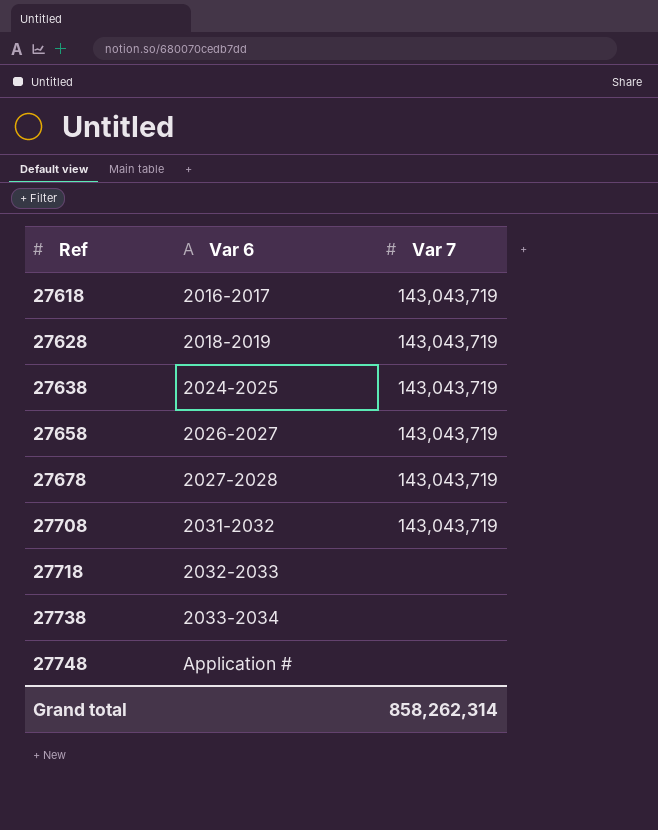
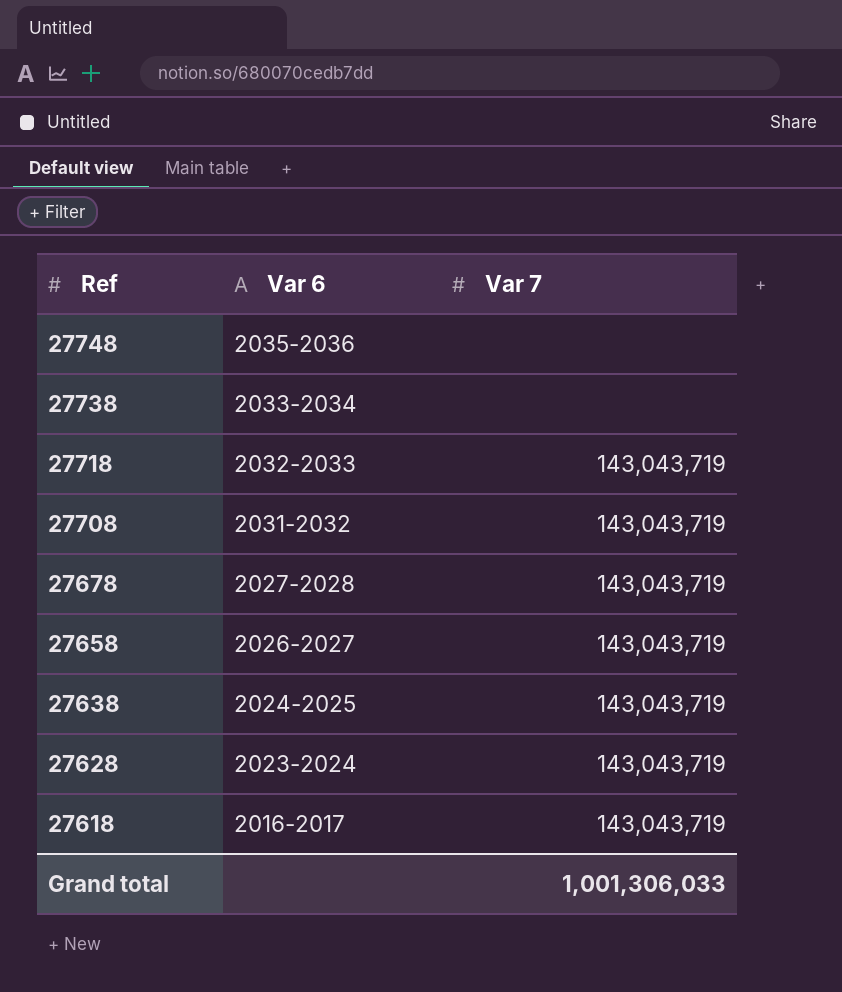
row order: Ref ascending -> Ref descending
27748 | Var 6: Application # -> 2035-2036
27718 | Var 7: none -> 143,043,719
27628 | Var 6: 2018-2019 -> 2023-2024
Grand total | Var 7: 858,262,314 -> 1,001,306,033

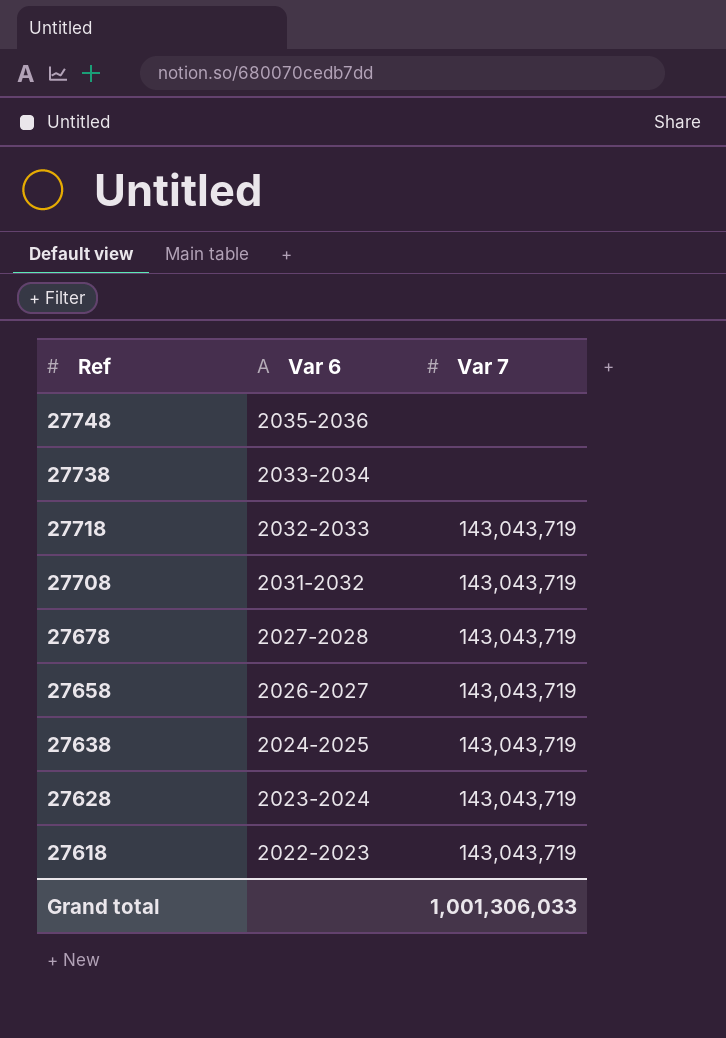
27618 | Var 6: 2016-2017 -> 2022-2023

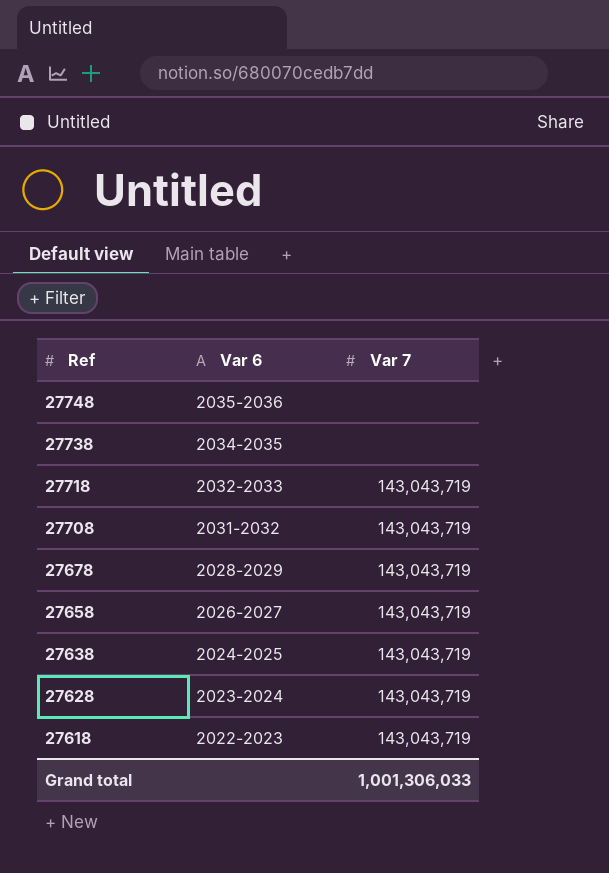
27738 | Var 6: 2033-2034 -> 2034-2035
27678 | Var 6: 2027-2028 -> 2028-2029

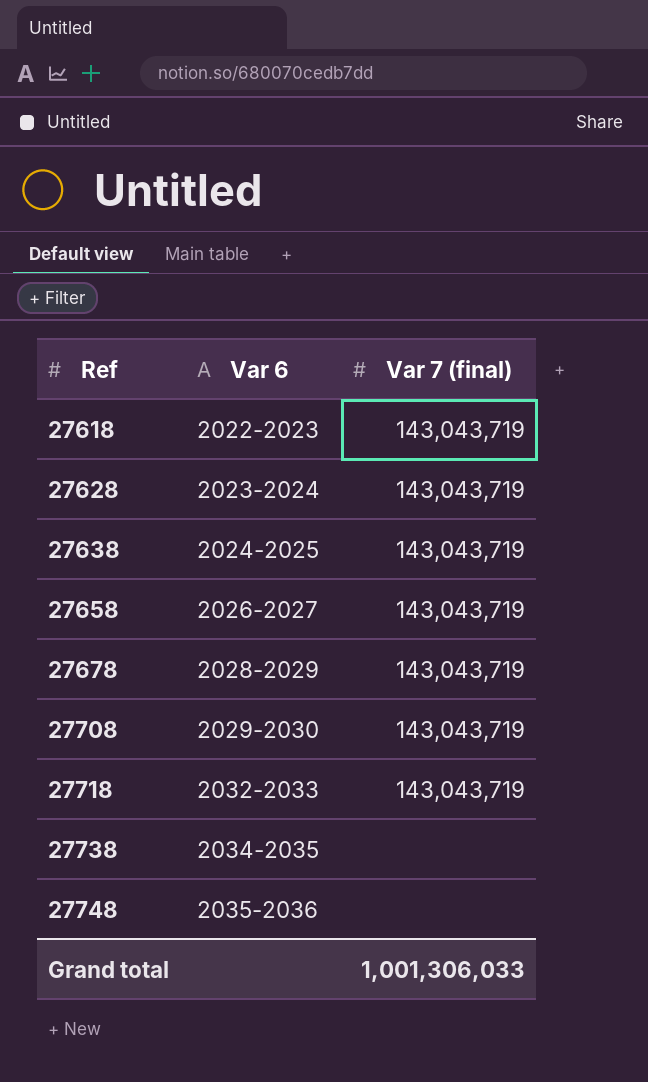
row order: Ref descending -> Ref ascending
column name: Var 7 -> Var 7 (final)
27708 | Var 6: 2031-2032 -> 2029-2030

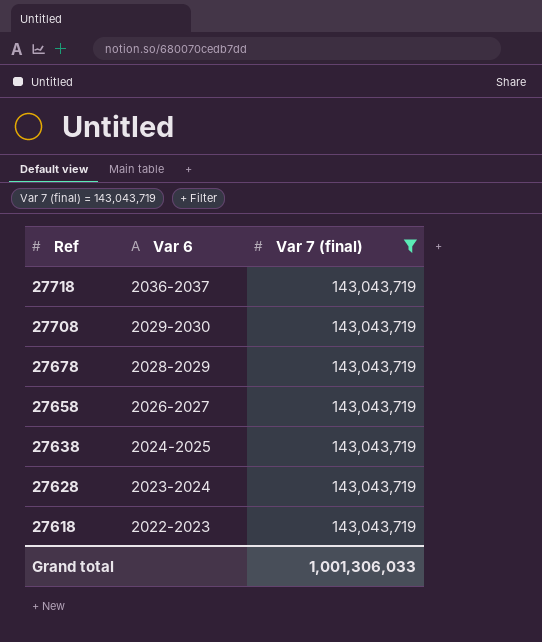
filter: none -> Var 7 (final) = 143,043,719
row order: Ref ascending -> Ref descending
27718 | Var 6: 2032-2033 -> 2036-2037

